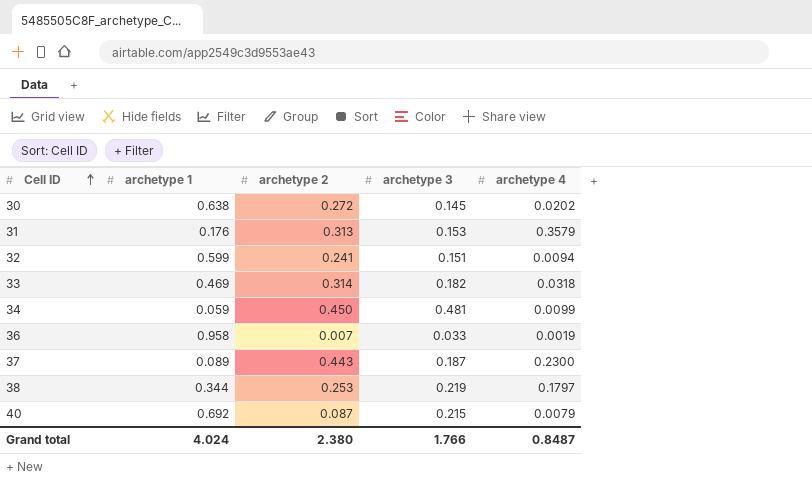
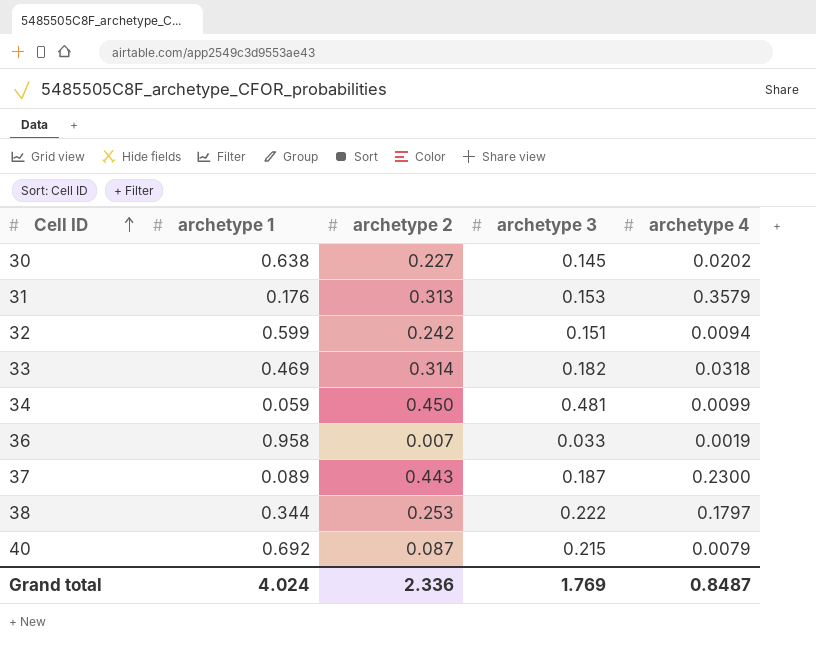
30 | archetype 2: 0.272 -> 0.227
32 | archetype 2: 0.241 -> 0.242
38 | archetype 3: 0.219 -> 0.222
Grand total | archetype 2: 2.380 -> 2.336
Grand total | archetype 3: 1.766 -> 1.769

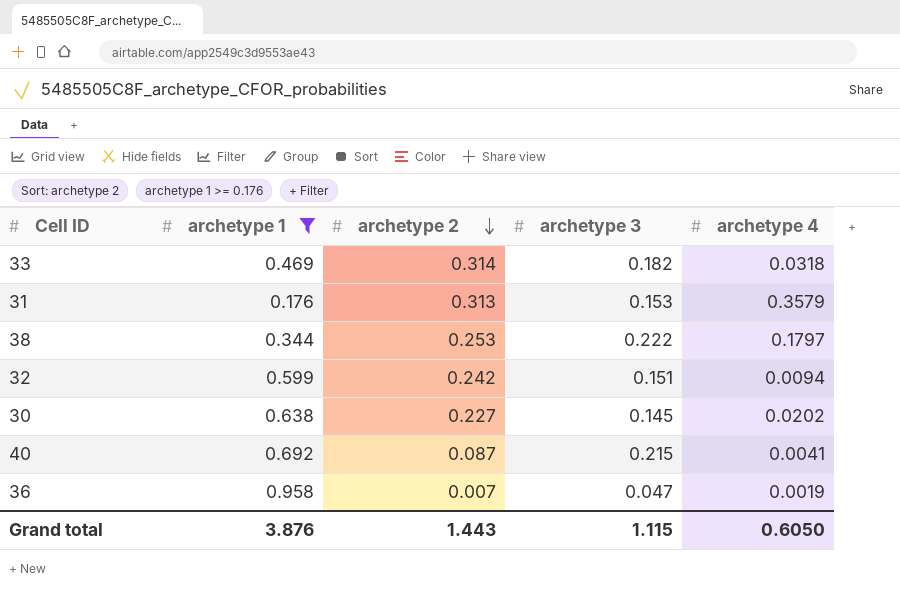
filter: none -> archetype 1 >= 0.176
row order: Cell ID ascending -> archetype 2 descending
40 | archetype 4: 0.0079 -> 0.0041
36 | archetype 3: 0.033 -> 0.047
Grand total | archetype 1: 4.024 -> 3.876
Grand total | archetype 2: 2.336 -> 1.443
Grand total | archetype 3: 1.769 -> 1.115
Grand total | archetype 4: 0.8487 -> 0.6050

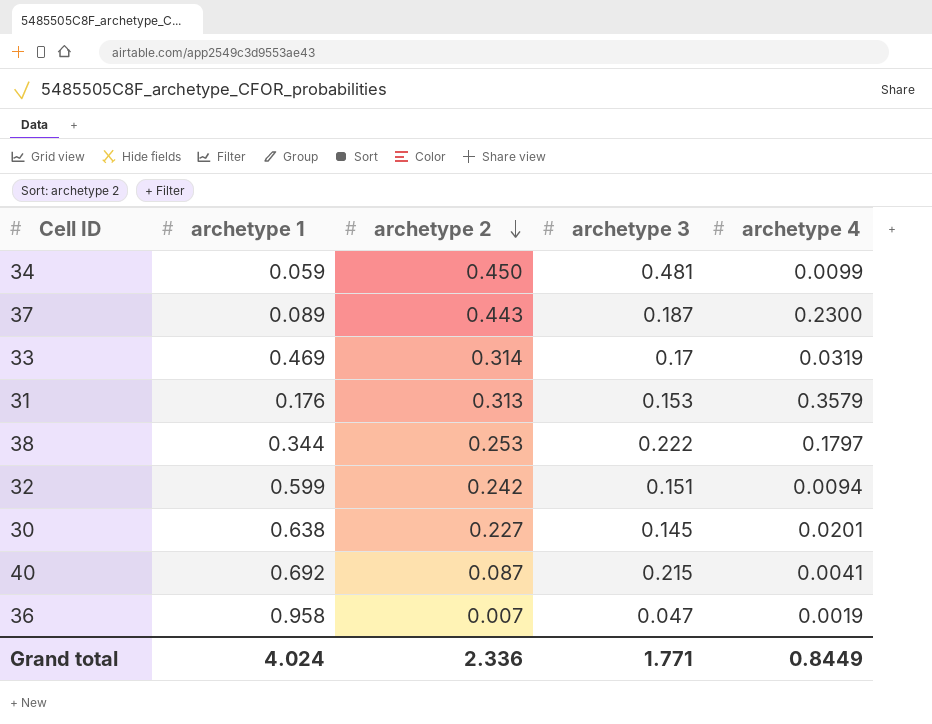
filter: archetype 1 >= 0.176 -> none
33 | archetype 3: 0.182 -> 0.17
33 | archetype 4: 0.0318 -> 0.0319
30 | archetype 4: 0.0202 -> 0.0201
Grand total | archetype 1: 3.876 -> 4.024
Grand total | archetype 2: 1.443 -> 2.336
Grand total | archetype 3: 1.115 -> 1.771
Grand total | archetype 4: 0.6050 -> 0.8449

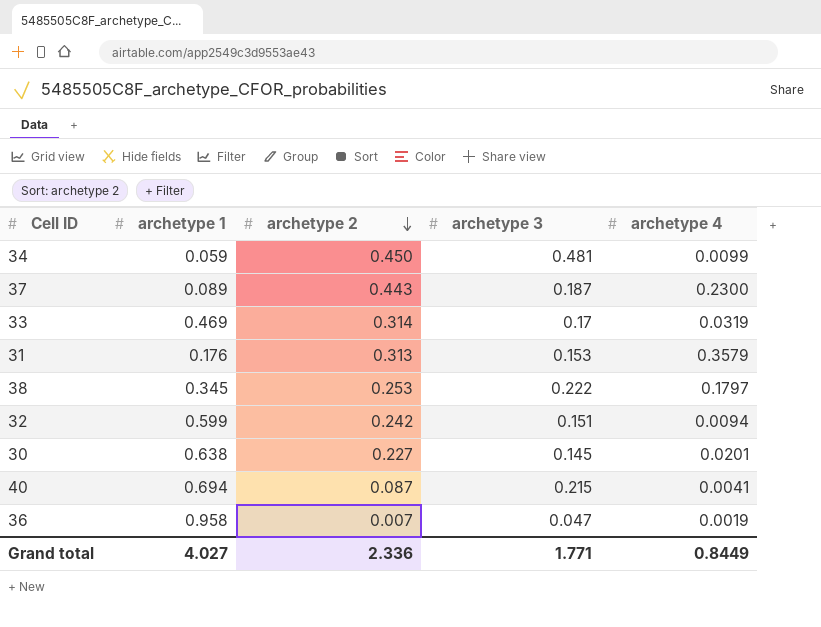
38 | archetype 1: 0.344 -> 0.345
40 | archetype 1: 0.692 -> 0.694
Grand total | archetype 1: 4.024 -> 4.027

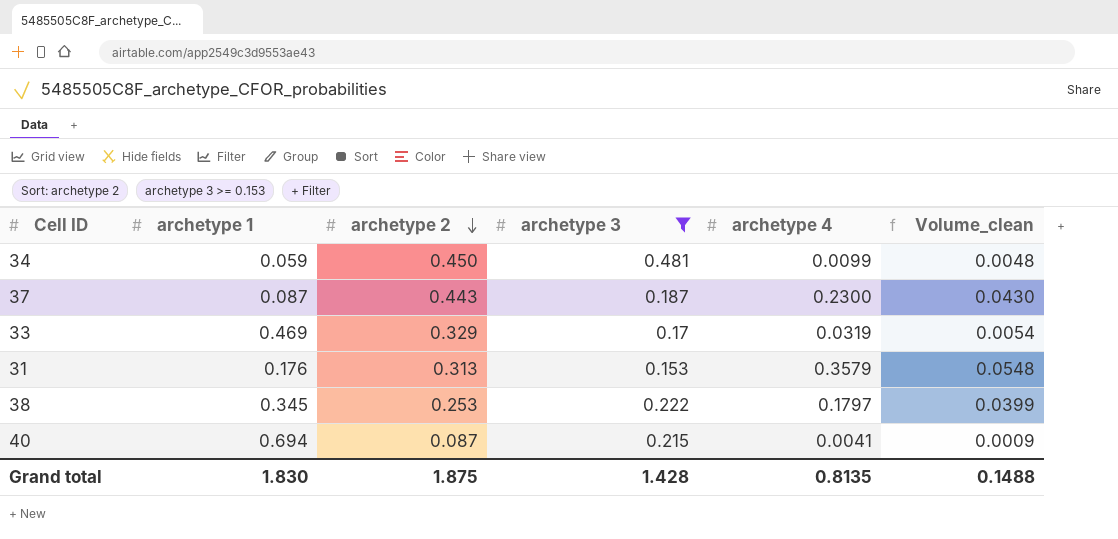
filter: none -> archetype 3 >= 0.153
column Volume_clean | formula: none -> [archetype 3] * [archetype 4]
37 | archetype 1: 0.089 -> 0.087
33 | archetype 2: 0.314 -> 0.329
Grand total | archetype 1: 4.027 -> 1.830
Grand total | archetype 2: 2.336 -> 1.875
Grand total | archetype 3: 1.771 -> 1.428
Grand total | archetype 4: 0.8449 -> 0.8135

